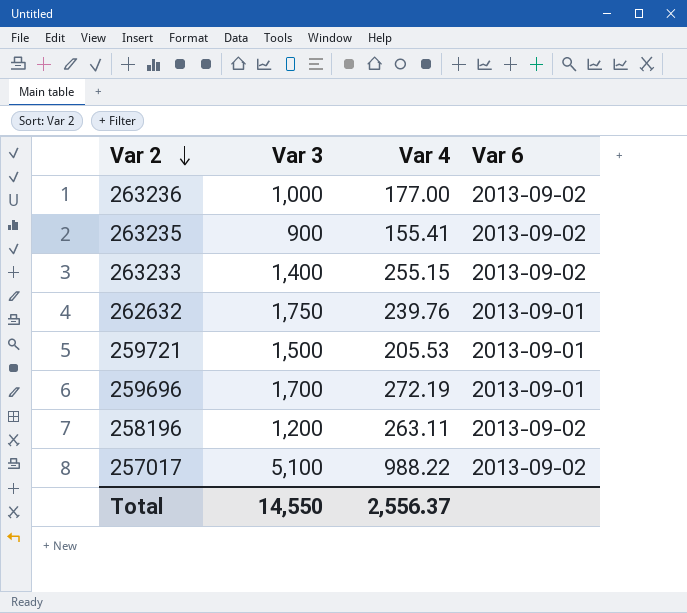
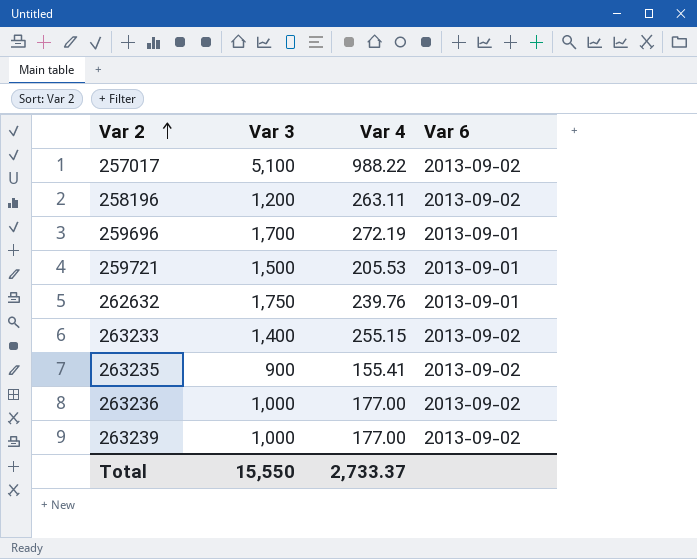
row order: Var 2 descending -> Var 2 ascending
row 263239: none -> 1,000 | 177.00 | 2013-09-02
Total | Var 3: 14,550 -> 15,550
Total | Var 4: 2,556.37 -> 2,733.37

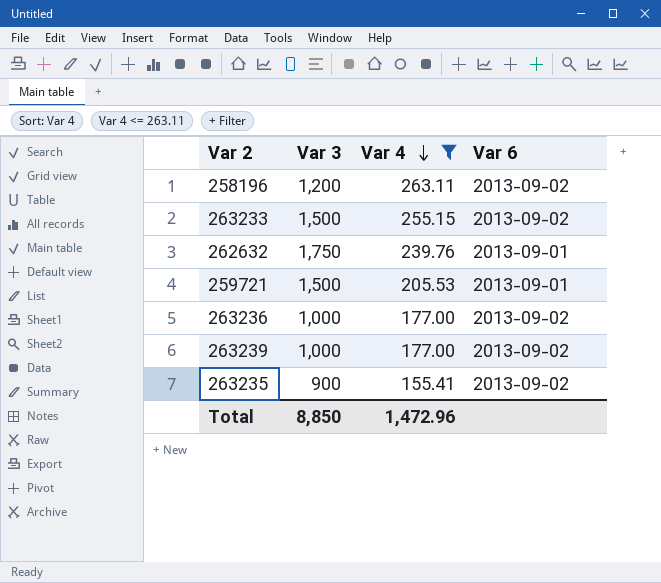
filter: none -> Var 4 <= 263.11
row order: Var 2 ascending -> Var 4 descending
263233 | Var 3: 1,400 -> 1,500
Total | Var 3: 15,550 -> 8,850
Total | Var 4: 2,733.37 -> 1,472.96

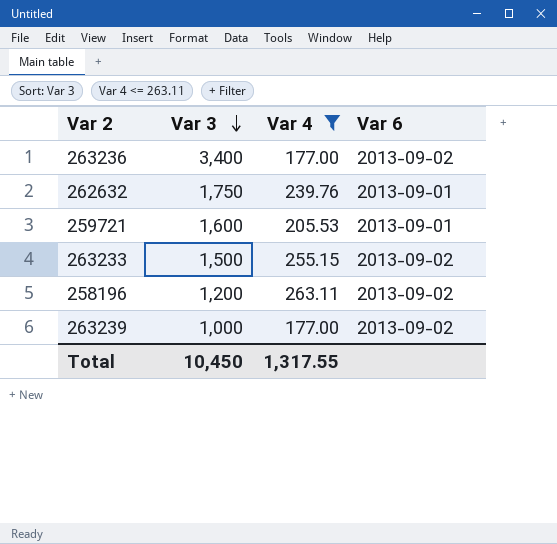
row order: Var 4 descending -> Var 3 descending
row 263235: 900 | 155.41 | 2013-09-02 -> none
263236 | Var 3: 1,000 -> 3,400
259721 | Var 3: 1,500 -> 1,600
Total | Var 3: 8,850 -> 10,450
Total | Var 4: 1,472.96 -> 1,317.55

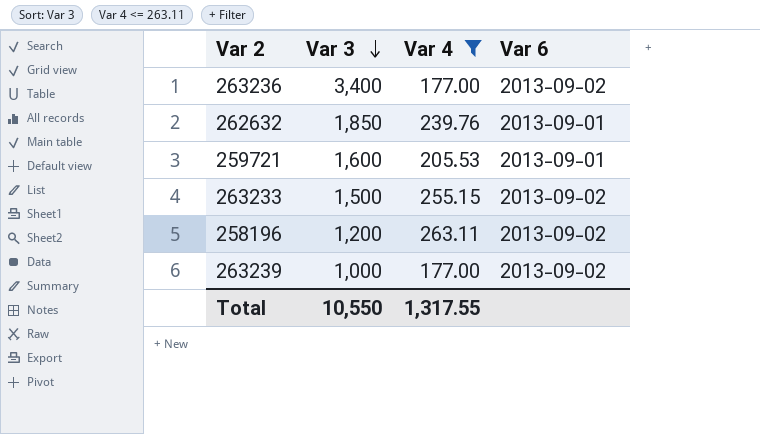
262632 | Var 3: 1,750 -> 1,850
Total | Var 3: 10,450 -> 10,550

